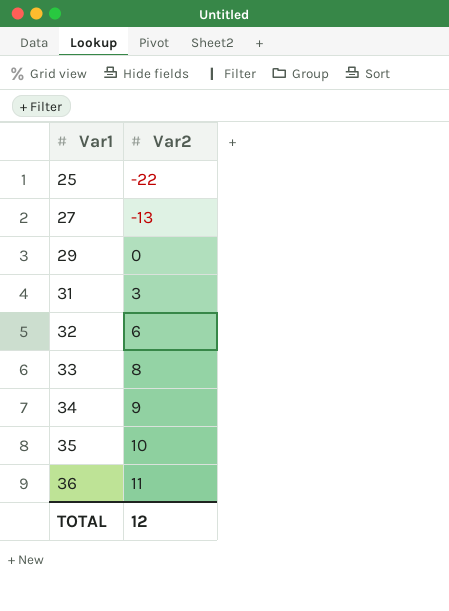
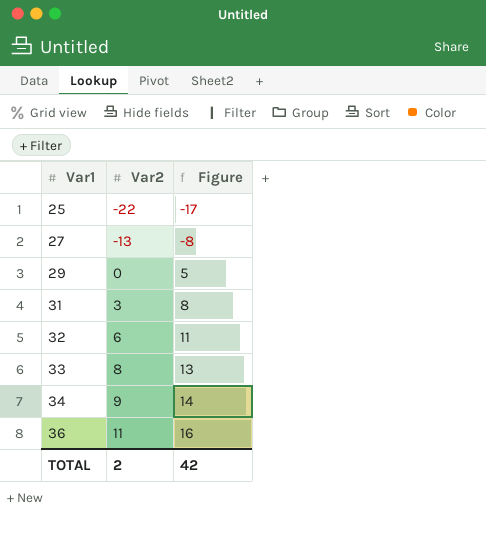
column Figure | formula: none -> [Var2] + 5
row 35: 10 -> none
TOTAL | Var2: 12 -> 2

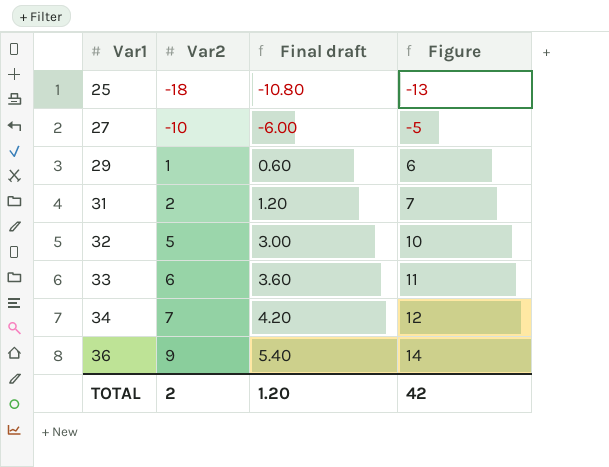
column Final draft | formula: none -> [Var2] * 0.6
25 | Var2: -22 -> -18
25 | Figure: -17 -> -13
27 | Var2: -13 -> -10
27 | Figure: -8 -> -5
29 | Var2: 0 -> 1
29 | Figure: 5 -> 6
31 | Var2: 3 -> 2
31 | Figure: 8 -> 7
32 | Var2: 6 -> 5
32 | Figure: 11 -> 10
33 | Var2: 8 -> 6
33 | Figure: 13 -> 11
34 | Var2: 9 -> 7
34 | Figure: 14 -> 12
36 | Var2: 11 -> 9
36 | Figure: 16 -> 14

